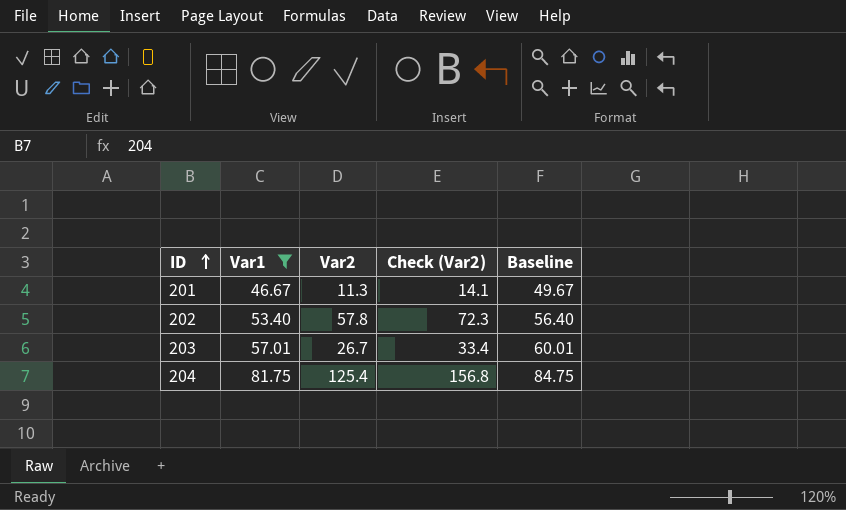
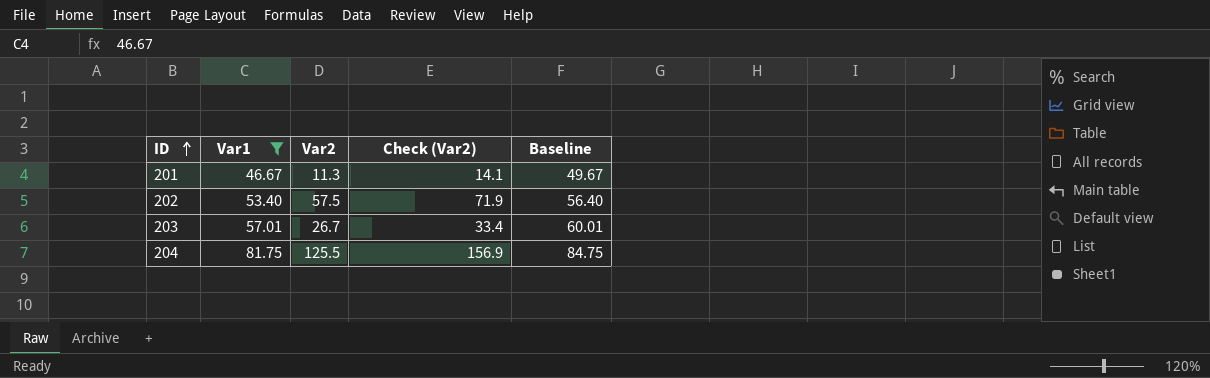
202 | Var2: 57.8 -> 57.5
202 | Check (Var2): 72.3 -> 71.9
204 | Var2: 125.4 -> 125.5
204 | Check (Var2): 156.8 -> 156.9

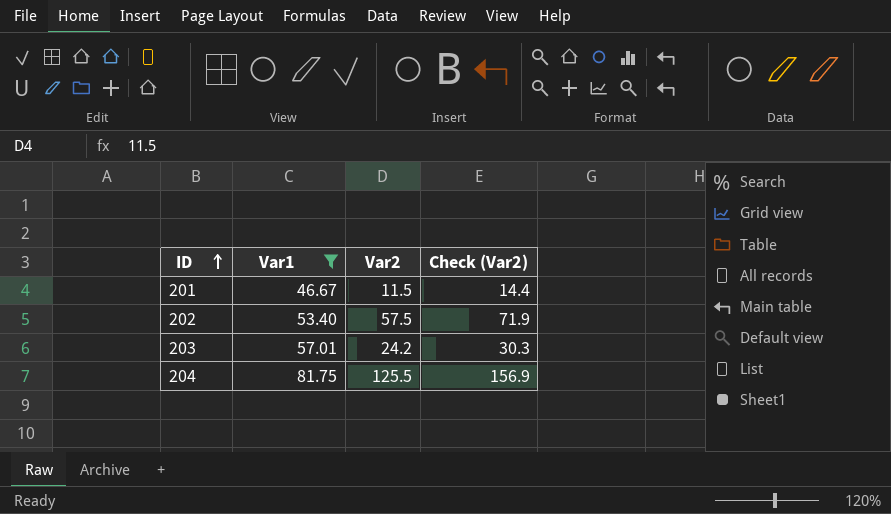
column Baseline | formula: [Var1] + 3 -> none
201 | Var2: 11.3 -> 11.5
201 | Check (Var2): 14.1 -> 14.4
203 | Var2: 26.7 -> 24.2
203 | Check (Var2): 33.4 -> 30.3

